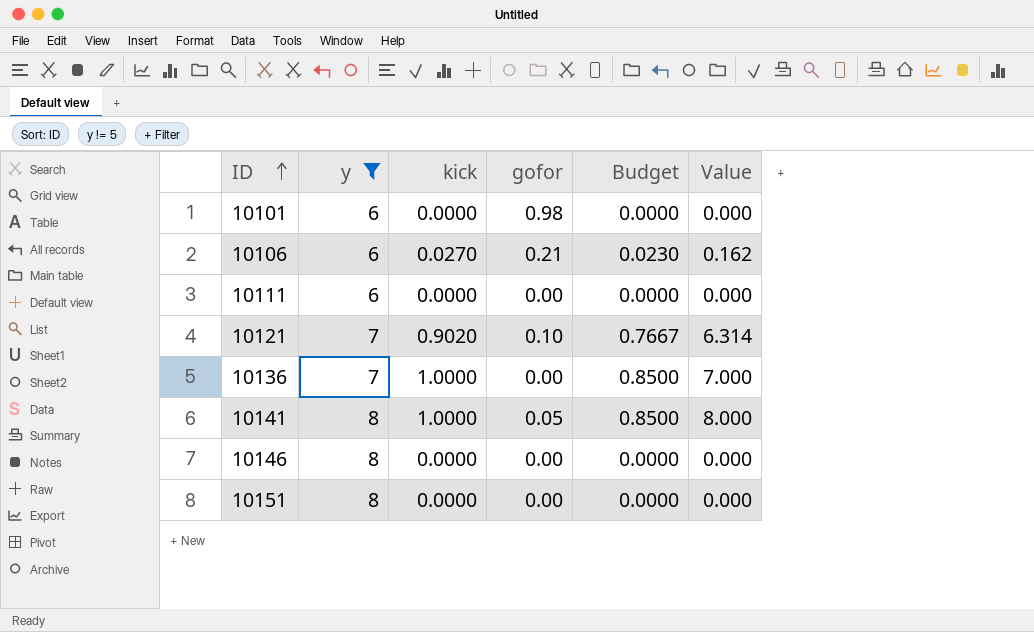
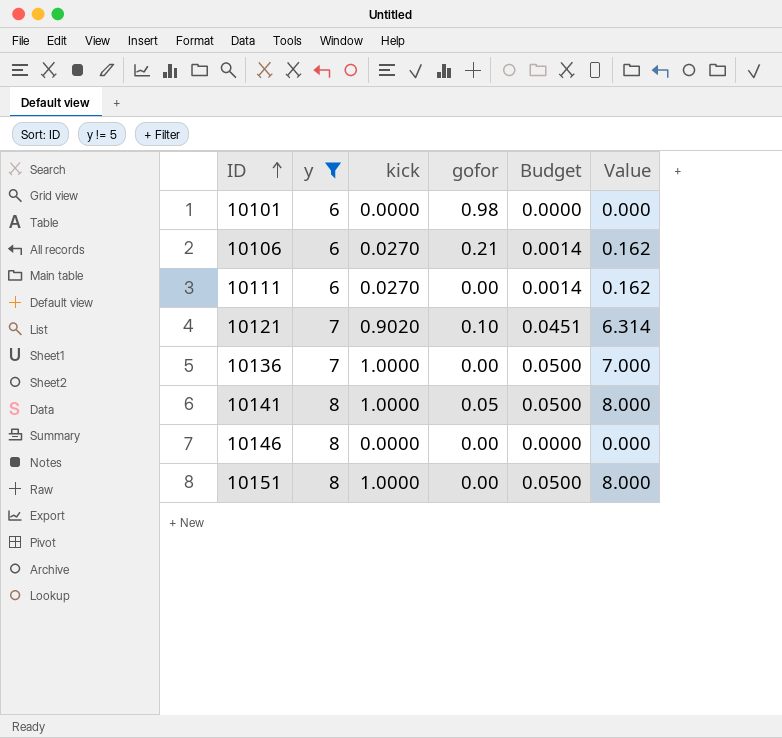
column Budget | formula: [kick] * 0.85 -> [kick] * 0.05
10111 | kick: 0.0000 -> 0.0270
10111 | Value: 0.000 -> 0.162
10151 | kick: 0.0000 -> 1.0000
10151 | Value: 0.000 -> 8.000

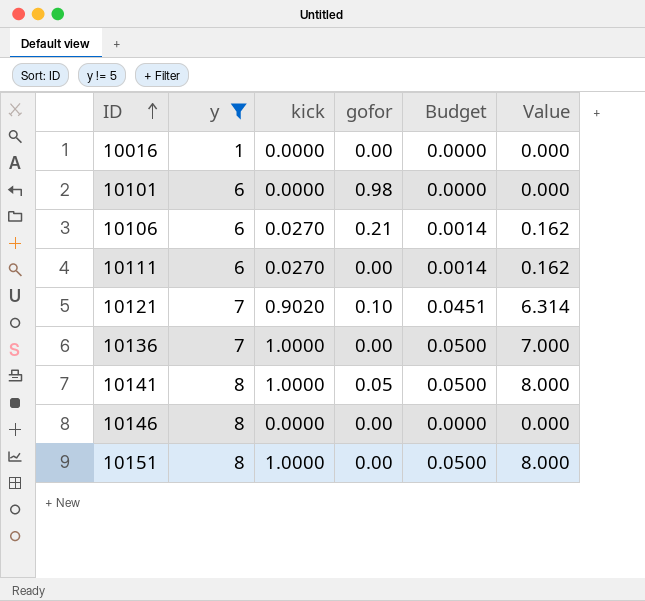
row 10016: none -> 1 | 0.0000 | 0.00 | 0.0000 | 0.000

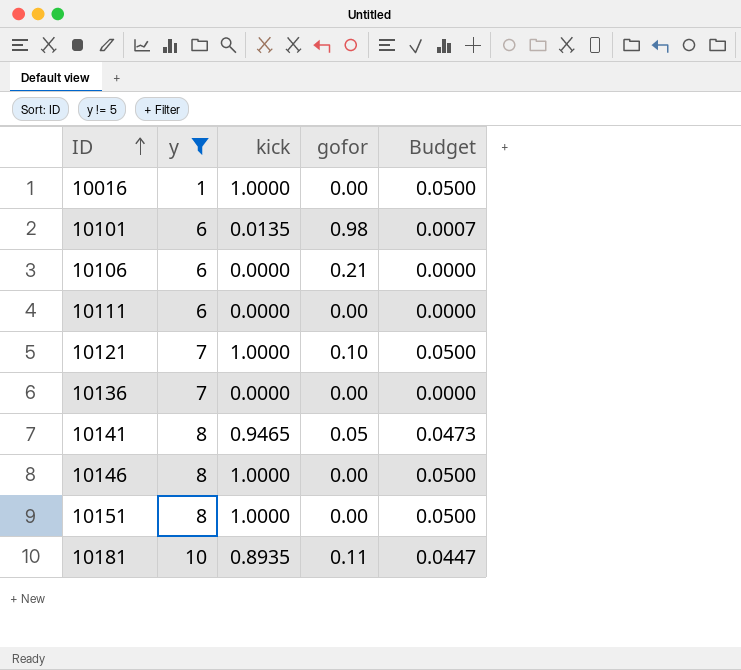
column Value | formula: [y] * [kick] -> none
10016 | kick: 0.0000 -> 1.0000
10016 | Budget: 0.0000 -> 0.0500
10101 | kick: 0.0000 -> 0.0135
10101 | Budget: 0.0000 -> 0.0007
10106 | kick: 0.0270 -> 0.0000
10106 | Budget: 0.0014 -> 0.0000
10111 | kick: 0.0270 -> 0.0000
10111 | Budget: 0.0014 -> 0.0000
10121 | kick: 0.9020 -> 1.0000
10121 | Budget: 0.0451 -> 0.0500
10136 | kick: 1.0000 -> 0.0000
10136 | Budget: 0.0500 -> 0.0000
10141 | kick: 1.0000 -> 0.9465
10141 | Budget: 0.0500 -> 0.0473
10146 | kick: 0.0000 -> 1.0000
10146 | Budget: 0.0000 -> 0.0500
row 10181: none -> 10 | 0.8935 | 0.11 | 0.0447

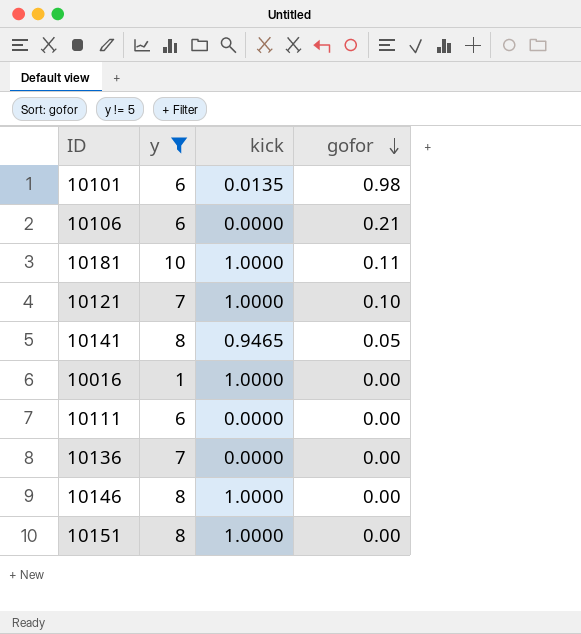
row order: ID ascending -> gofor descending
column Budget | formula: [kick] * 0.05 -> none
10181 | kick: 0.8935 -> 1.0000

